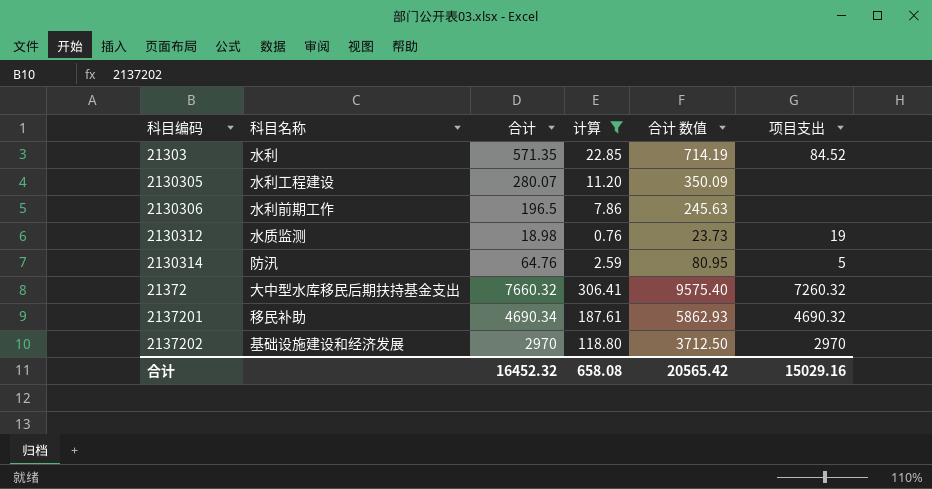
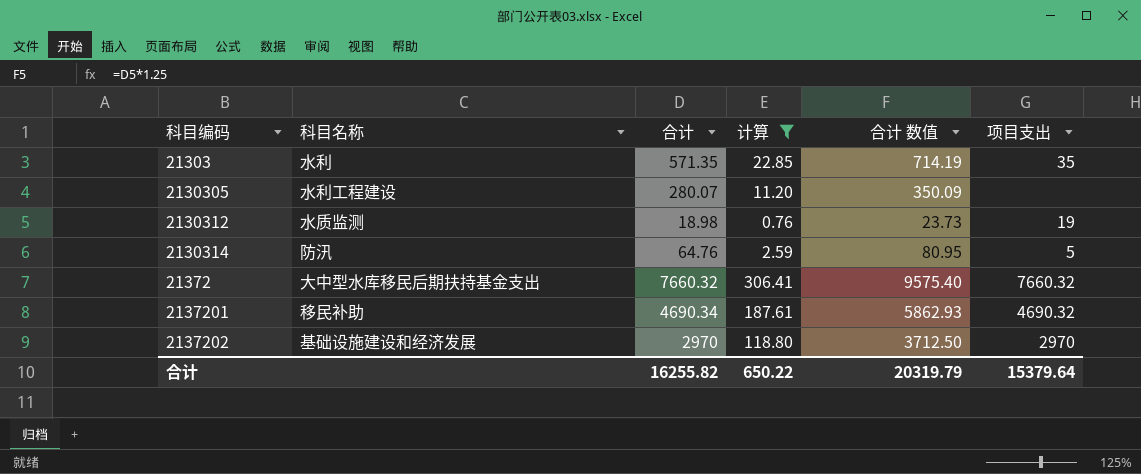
row 2130306: 水利前期工作 | 196.5 | 7.86 | 245.63 | none -> none
21303 | 项目支出: 84.52 -> 35
21372 | 项目支出: 7260.32 -> 7660.32
合计 | 合计: 16452.32 -> 16255.82
合计 | 计算: 658.08 -> 650.22
合计 | 合计 数值: 20565.42 -> 20319.79
合计 | 项目支出: 15029.16 -> 15379.64

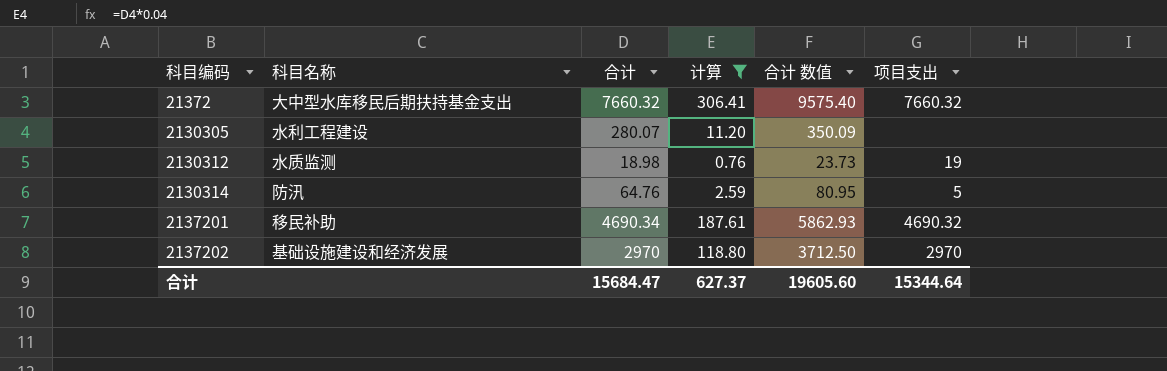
row order: none -> 科目编码 ascending
row 21303: 水利 | 571.35 | 22.85 | 714.19 | 35 -> none
合计 | 合计: 16255.82 -> 15684.47
合计 | 计算: 650.22 -> 627.37
合计 | 合计 数值: 20319.79 -> 19605.60
合计 | 项目支出: 15379.64 -> 15344.64

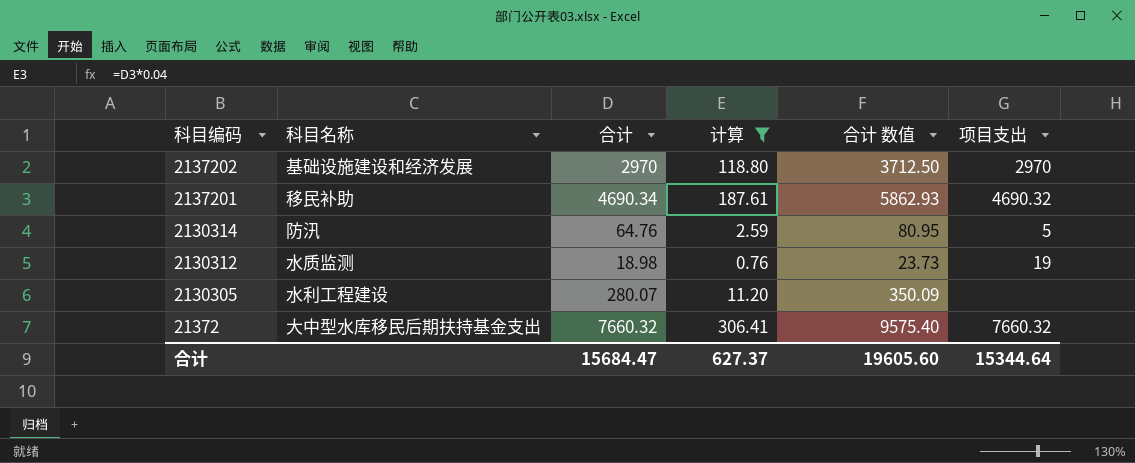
row order: 科目编码 ascending -> 科目编码 descending

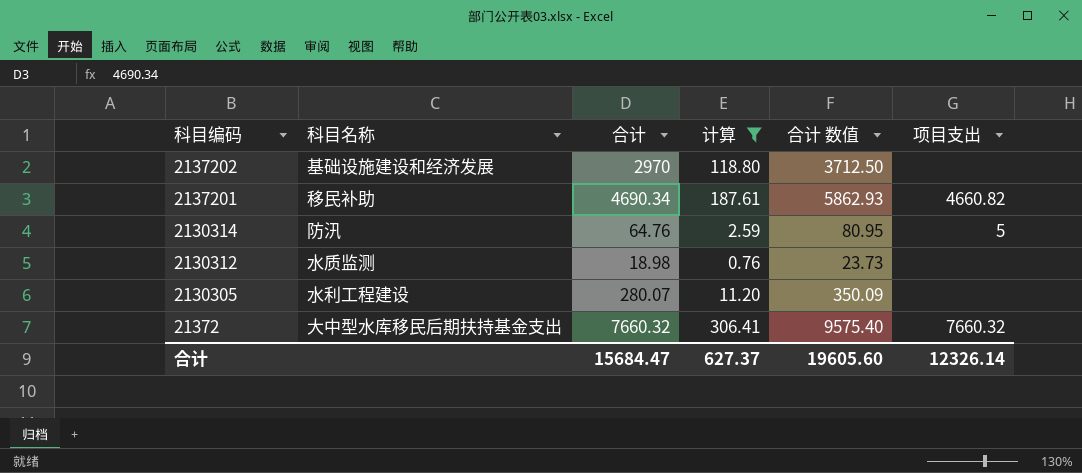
2137202 | 项目支出: 2970 -> none
2137201 | 项目支出: 4690.32 -> 4660.82
2130312 | 项目支出: 19 -> none
合计 | 项目支出: 15344.64 -> 12326.14

